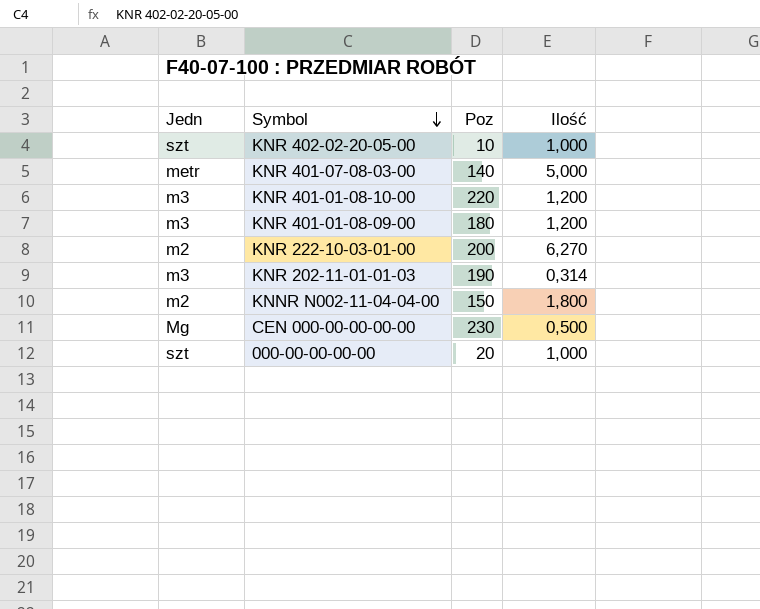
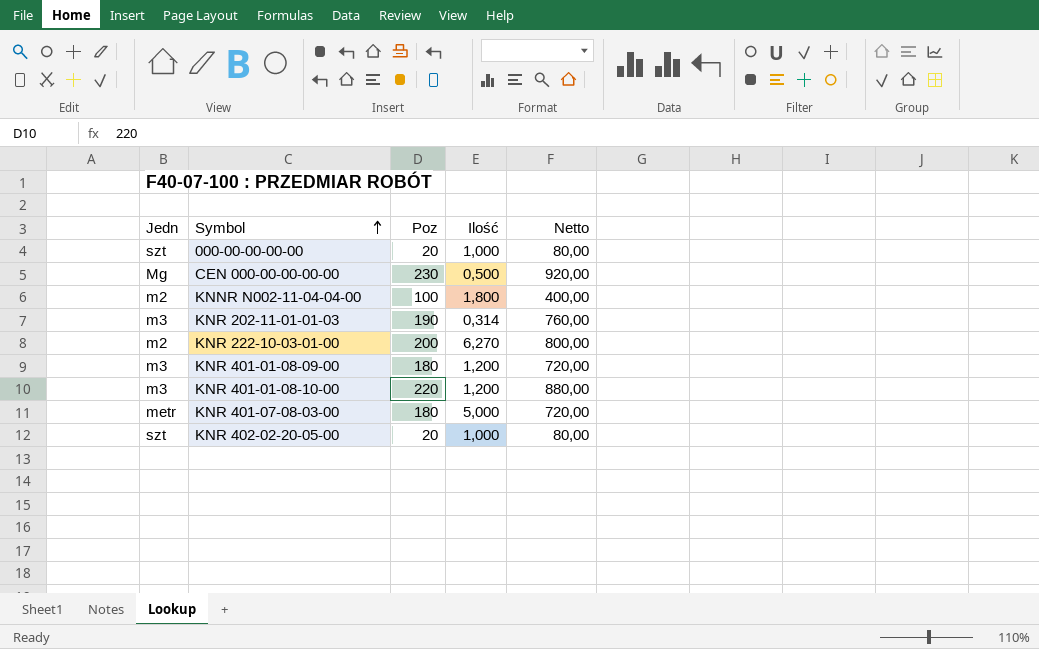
row order: Symbol descending -> Symbol ascending
column Netto | formula: none -> [Poz] * 4
KNNR N002-11-04-04-00 | Poz: 150 -> 100
KNR 401-07-08-03-00 | Poz: 140 -> 180
KNR 402-02-20-05-00 | Poz: 10 -> 20

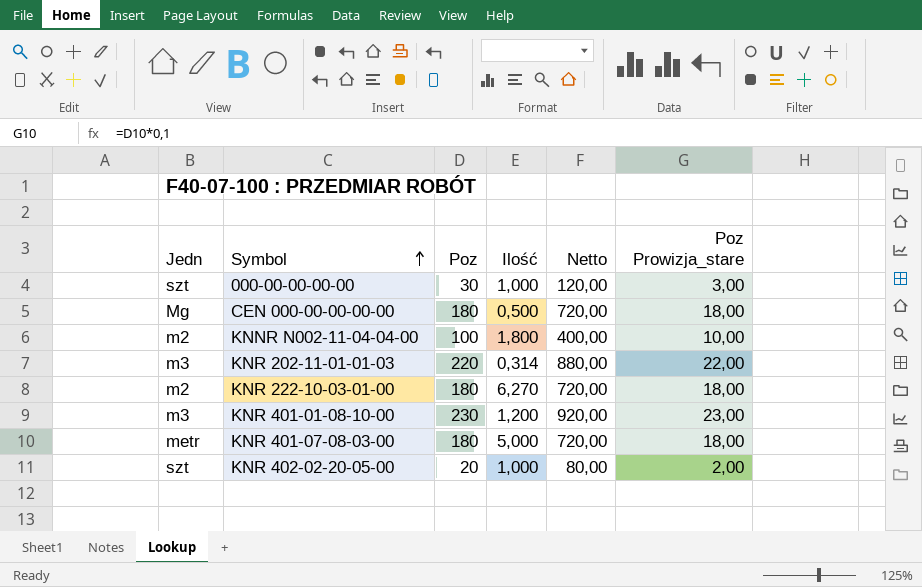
column Poz Prowizja_stare | formula: none -> [Poz] * 0,1
row KNR 401-01-08-09-00: m3 | 180 | 1,200 | 720,00 -> none
000-00-00-00-00 | Poz: 20 -> 30
000-00-00-00-00 | Netto: 80,00 -> 120,00
CEN 000-00-00-00-00 | Poz: 230 -> 180
CEN 000-00-00-00-00 | Netto: 920,00 -> 720,00
KNR 202-11-01-01-03 | Poz: 190 -> 220
KNR 202-11-01-01-03 | Netto: 760,00 -> 880,00
KNR 222-10-03-01-00 | Poz: 200 -> 180
KNR 222-10-03-01-00 | Netto: 800,00 -> 720,00
KNR 401-01-08-10-00 | Poz: 220 -> 230
KNR 401-01-08-10-00 | Netto: 880,00 -> 920,00

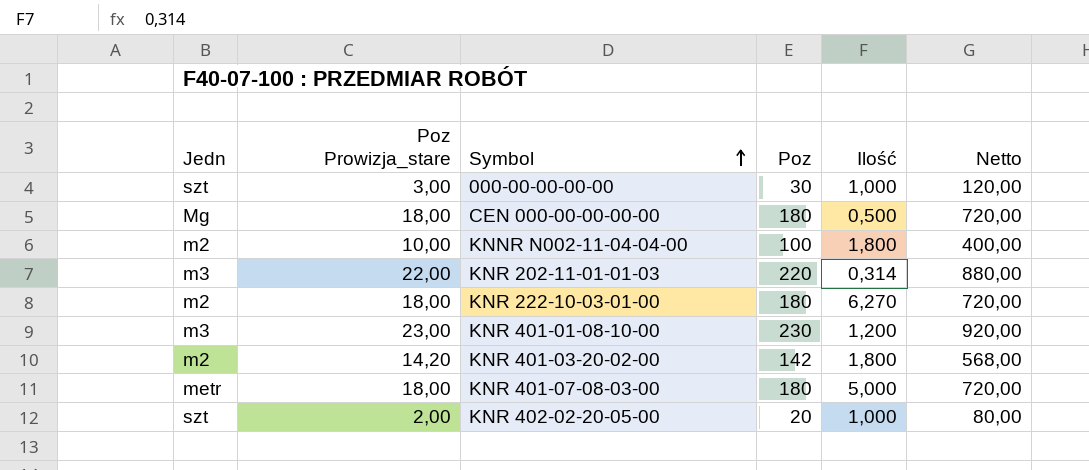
column Poz Prowizja_stare | position: 6 -> 2
row KNR 401-03-20-02-00: none -> m2 | 14,20 | 142 | 1,800 | 568,00

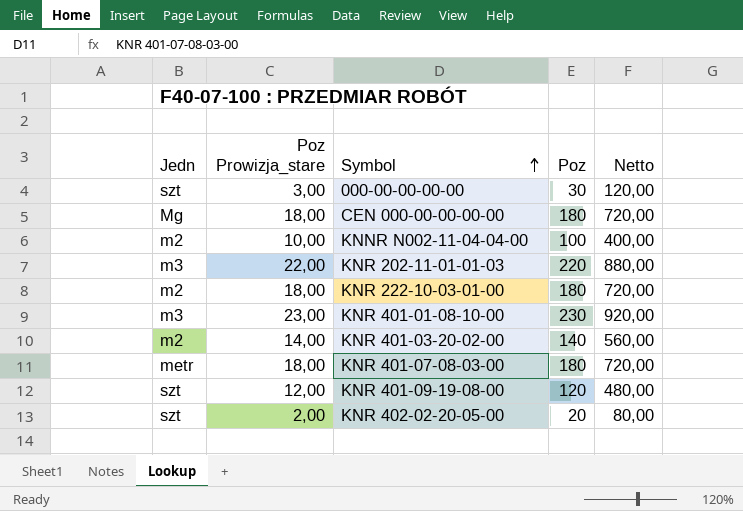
column Ilość | position: 5 -> none
KNR 401-03-20-02-00 | Poz Prowizja_stare: 14,20 -> 14,00
KNR 401-03-20-02-00 | Poz: 142 -> 140
KNR 401-03-20-02-00 | Netto: 568,00 -> 560,00
row KNR 401-09-19-08-00: none -> szt | 12,00 | 120 | 480,00

